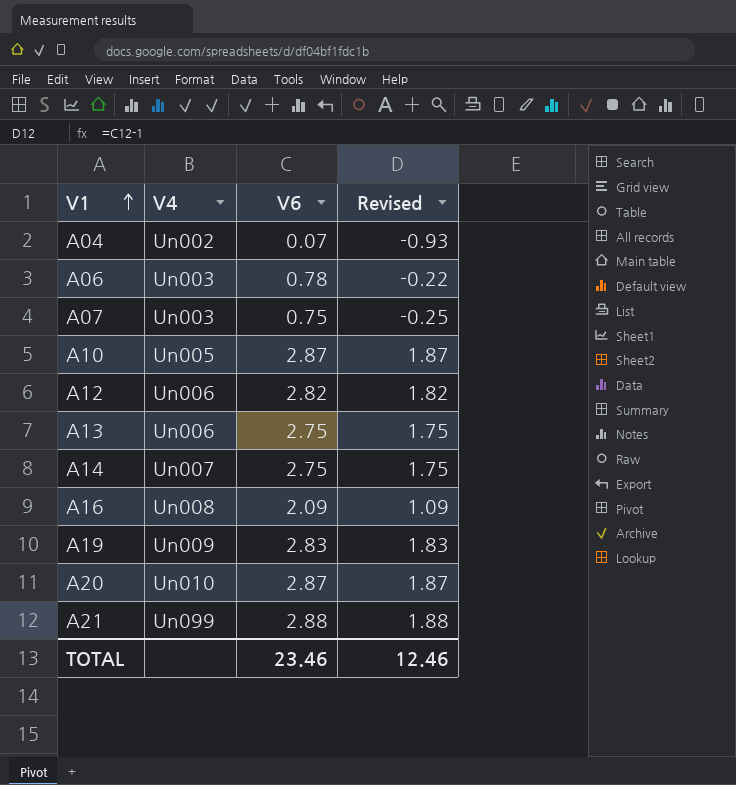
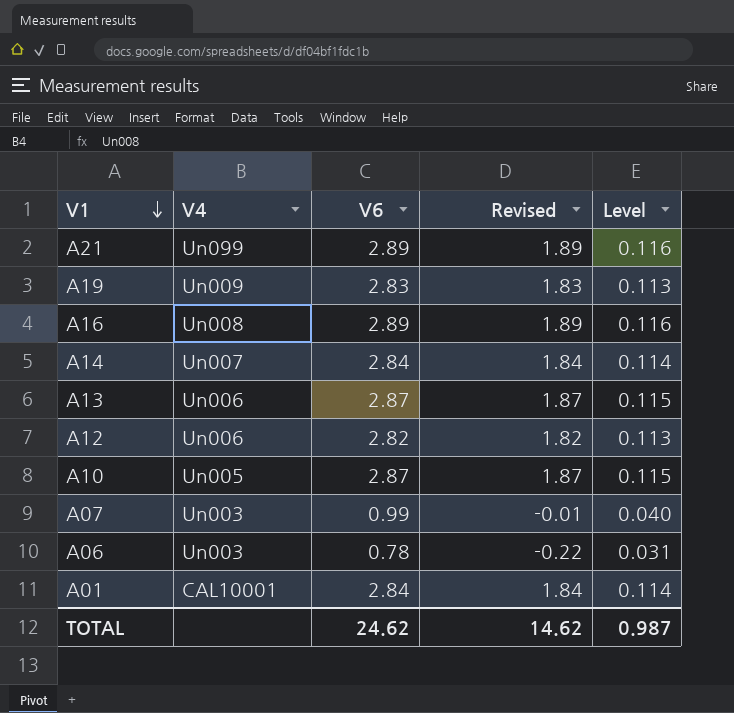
row order: V1 ascending -> V1 descending
column Level | formula: none -> [V6] * 0.04
row A04: Un002 | 0.07 | -0.93 -> none
row A20: Un010 | 2.87 | 1.87 -> none
A21 | V6: 2.88 -> 2.89
A21 | Revised: 1.88 -> 1.89
A16 | V6: 2.09 -> 2.89
A16 | Revised: 1.09 -> 1.89
A14 | V6: 2.75 -> 2.84
A14 | Revised: 1.75 -> 1.84
A13 | V6: 2.75 -> 2.87
A13 | Revised: 1.75 -> 1.87
A07 | V6: 0.75 -> 0.99
A07 | Revised: -0.25 -> -0.01
row A01: none -> CAL10001 | 2.84 | 1.84 | 0.114
TOTAL | V6: 23.46 -> 24.62
TOTAL | Revised: 12.46 -> 14.62

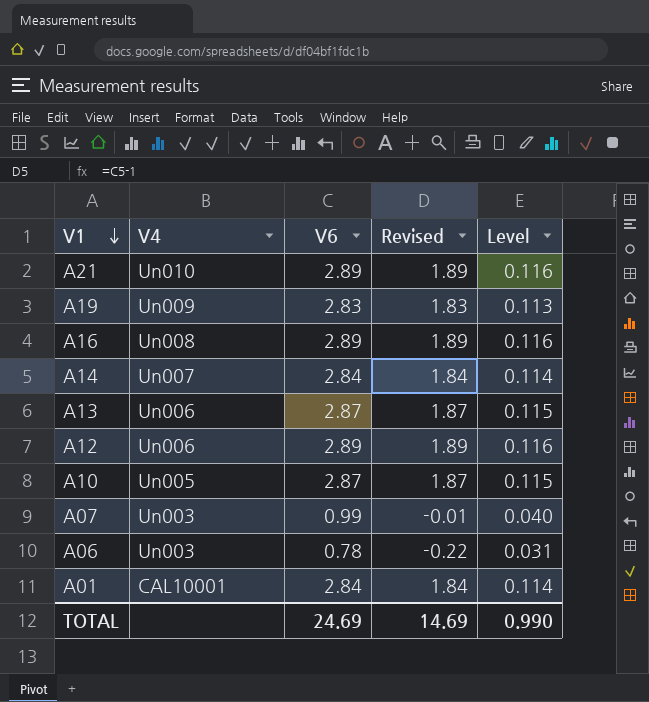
A21 | V4: Un099 -> Un010
A12 | V6: 2.82 -> 2.89
A12 | Revised: 1.82 -> 1.89
A12 | Level: 0.113 -> 0.116
TOTAL | V6: 24.62 -> 24.69
TOTAL | Revised: 14.62 -> 14.69
TOTAL | Level: 0.987 -> 0.990

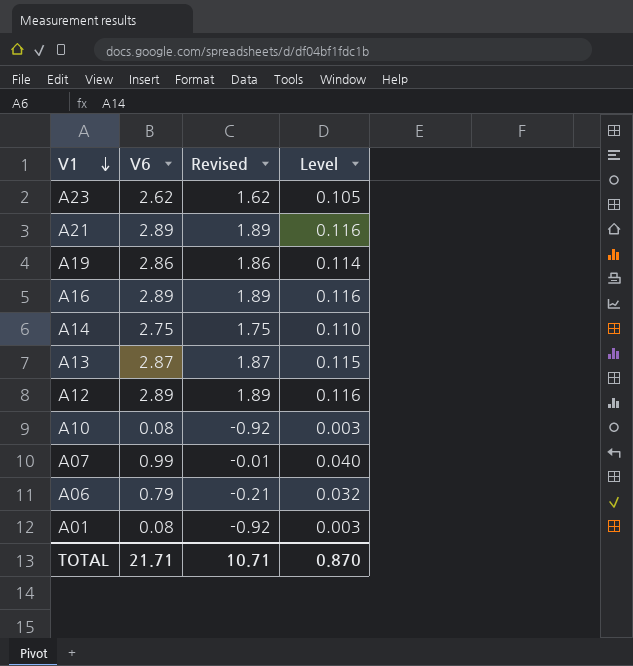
column V4 | position: 2 -> none
row A23: none -> 2.62 | 1.62 | 0.105
A19 | V6: 2.83 -> 2.86
A19 | Revised: 1.83 -> 1.86
A19 | Level: 0.113 -> 0.114
A14 | V6: 2.84 -> 2.75
A14 | Revised: 1.84 -> 1.75
A14 | Level: 0.114 -> 0.110
A10 | V6: 2.87 -> 0.08
A10 | Revised: 1.87 -> -0.92
A10 | Level: 0.115 -> 0.003
A06 | V6: 0.78 -> 0.79
A06 | Revised: -0.22 -> -0.21
A06 | Level: 0.031 -> 0.032
A01 | V6: 2.84 -> 0.08
A01 | Revised: 1.84 -> -0.92
A01 | Level: 0.114 -> 0.003
TOTAL | V6: 24.69 -> 21.71
TOTAL | Revised: 14.69 -> 10.71
TOTAL | Level: 0.990 -> 0.870

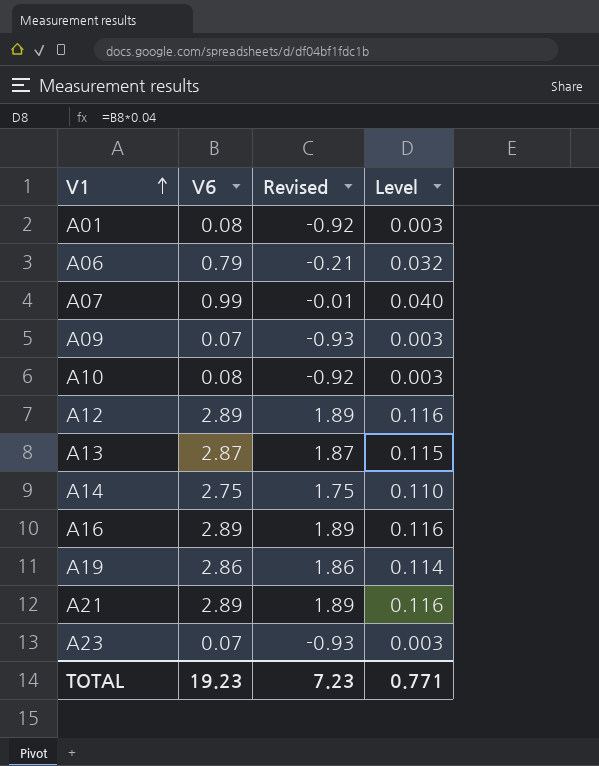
row order: V1 descending -> V1 ascending
row A09: none -> 0.07 | -0.93 | 0.003
A23 | V6: 2.62 -> 0.07
A23 | Revised: 1.62 -> -0.93
A23 | Level: 0.105 -> 0.003
TOTAL | V6: 21.71 -> 19.23
TOTAL | Revised: 10.71 -> 7.23
TOTAL | Level: 0.870 -> 0.771

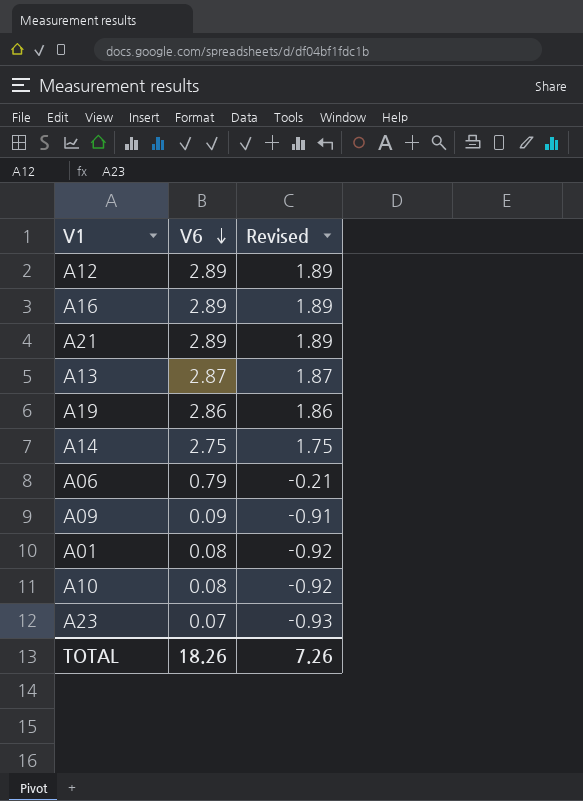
row order: V1 ascending -> V6 descending
column Level | formula: [V6] * 0.04 -> none
row A07: 0.99 | -0.01 | 0.040 -> none
A09 | V6: 0.07 -> 0.09
A09 | Revised: -0.93 -> -0.91
TOTAL | V6: 19.23 -> 18.26
TOTAL | Revised: 7.23 -> 7.26

